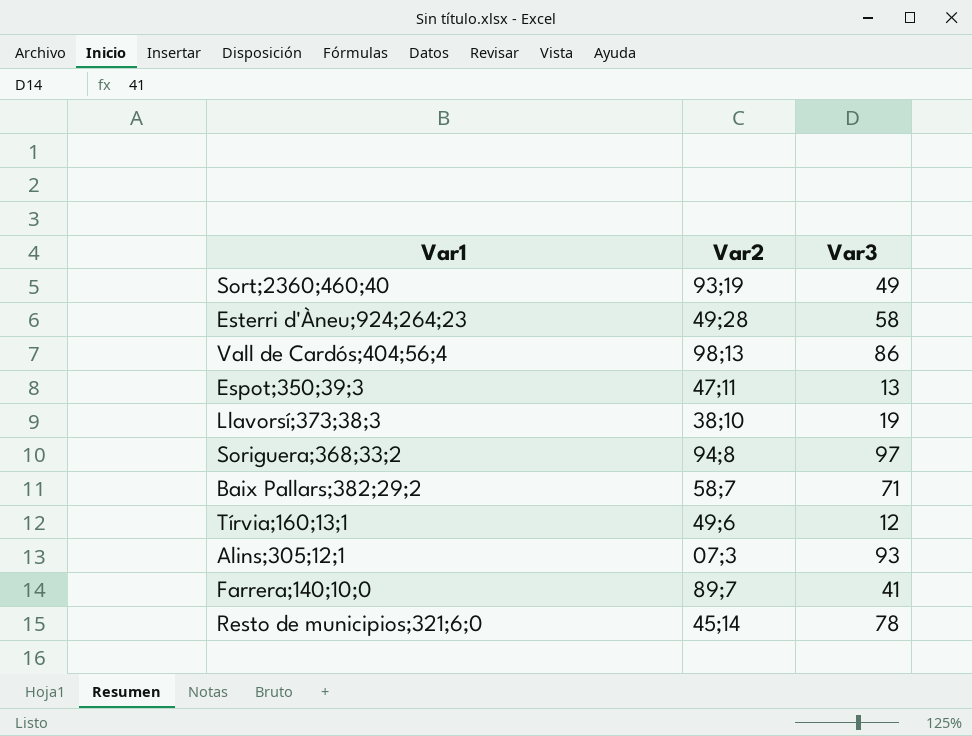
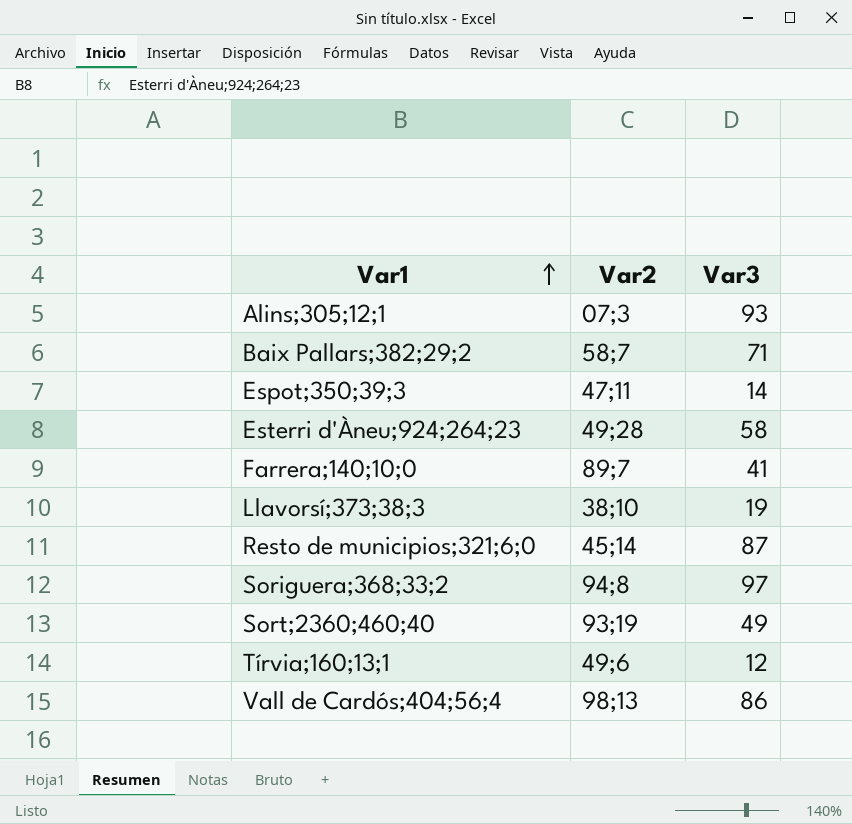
row order: none -> Var1 ascending
Espot;350;39;3 | Var3: 13 -> 14
Resto de municipios;321;6;0 | Var3: 78 -> 87

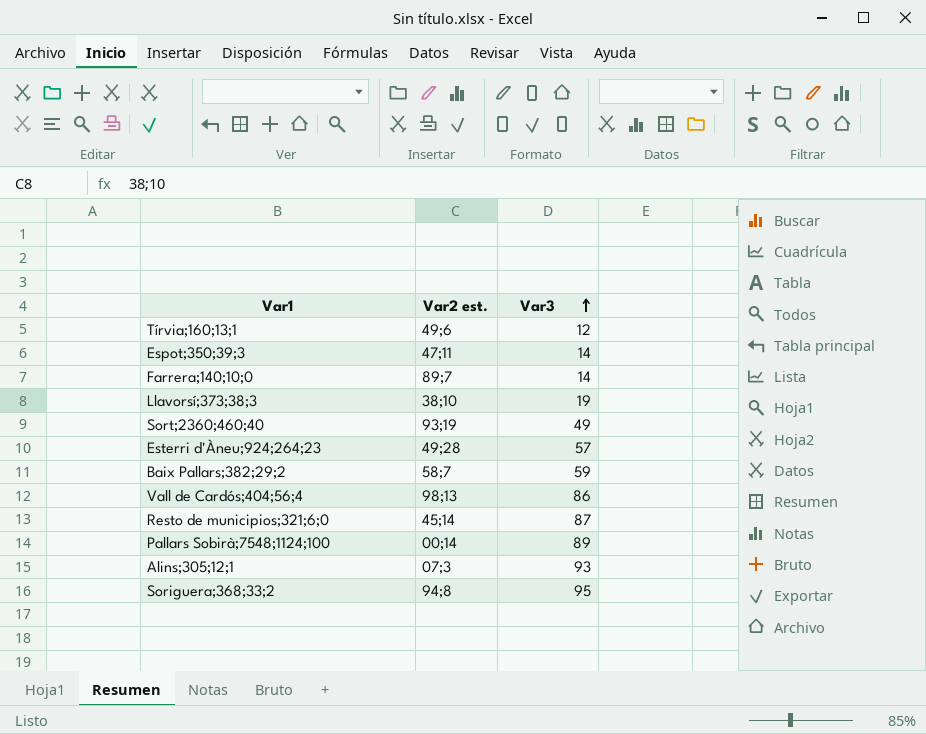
row order: Var1 ascending -> Var3 ascending
column name: Var2 -> Var2 est.
Farrera;140;10;0 | Var3: 41 -> 14
Esterri d'Àneu;924;264;23 | Var3: 58 -> 57
Baix Pallars;382;29;2 | Var3: 71 -> 59
row Pallars Sobirà;7548;1124;100: none -> 00;14 | 89
Soriguera;368;33;2 | Var3: 97 -> 95

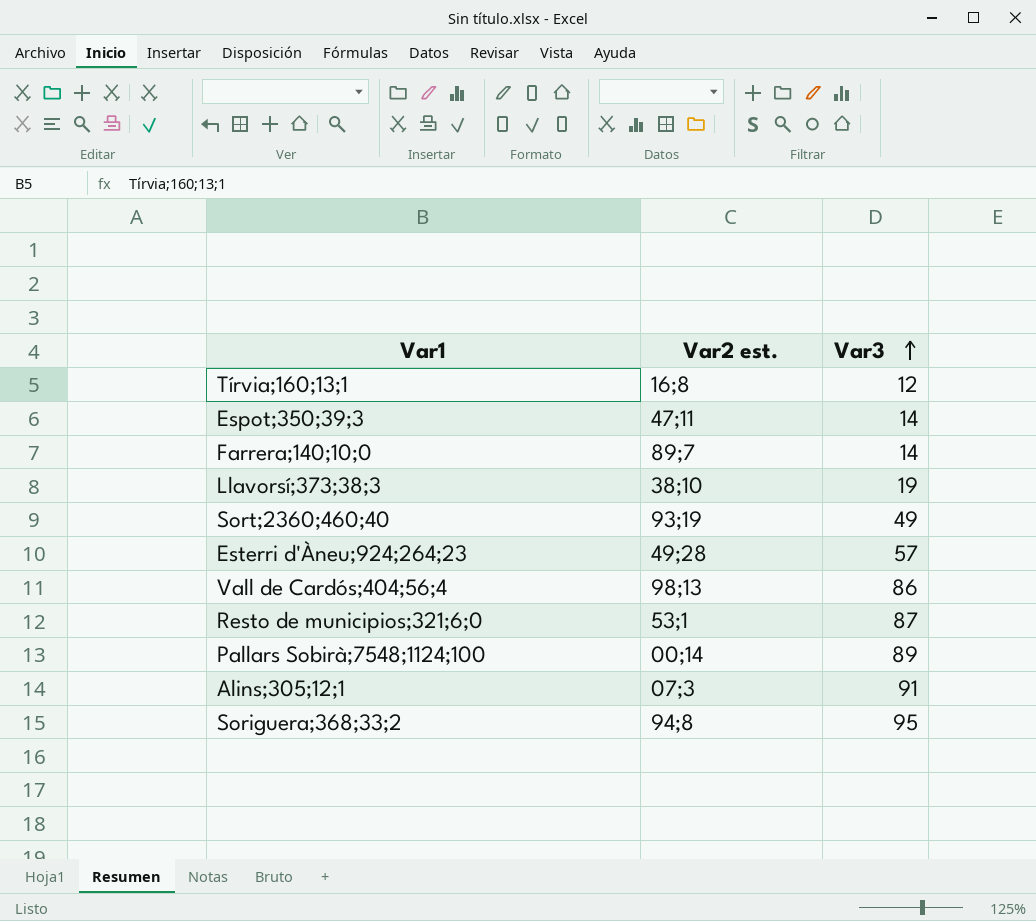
row Baix Pallars;382;29;2: 58;7 | 59 -> none
Tírvia;160;13;1 | Var2 est.: 49;6 -> 16;8
Resto de municipios;321;6;0 | Var2 est.: 45;14 -> 53;1
Alins;305;12;1 | Var3: 93 -> 91

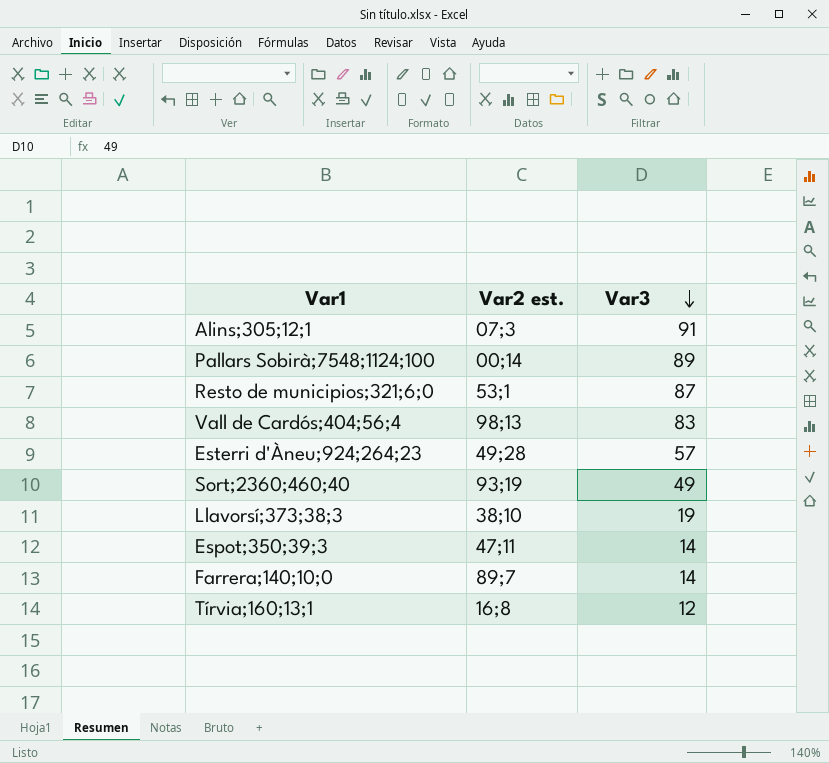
row order: Var3 ascending -> Var3 descending
row Soriguera;368;33;2: 94;8 | 95 -> none
Vall de Cardós;404;56;4 | Var3: 86 -> 83

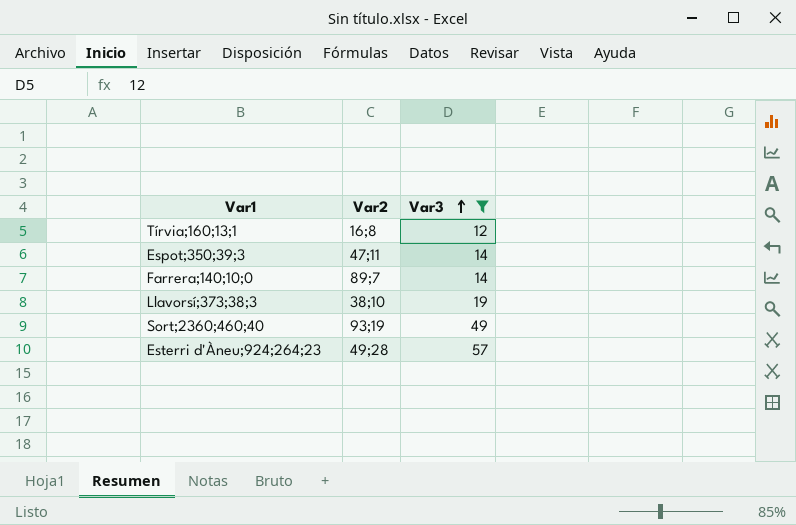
filter: none -> Var3 <= 57
row order: Var3 descending -> Var3 ascending
column name: Var2 est. -> Var2

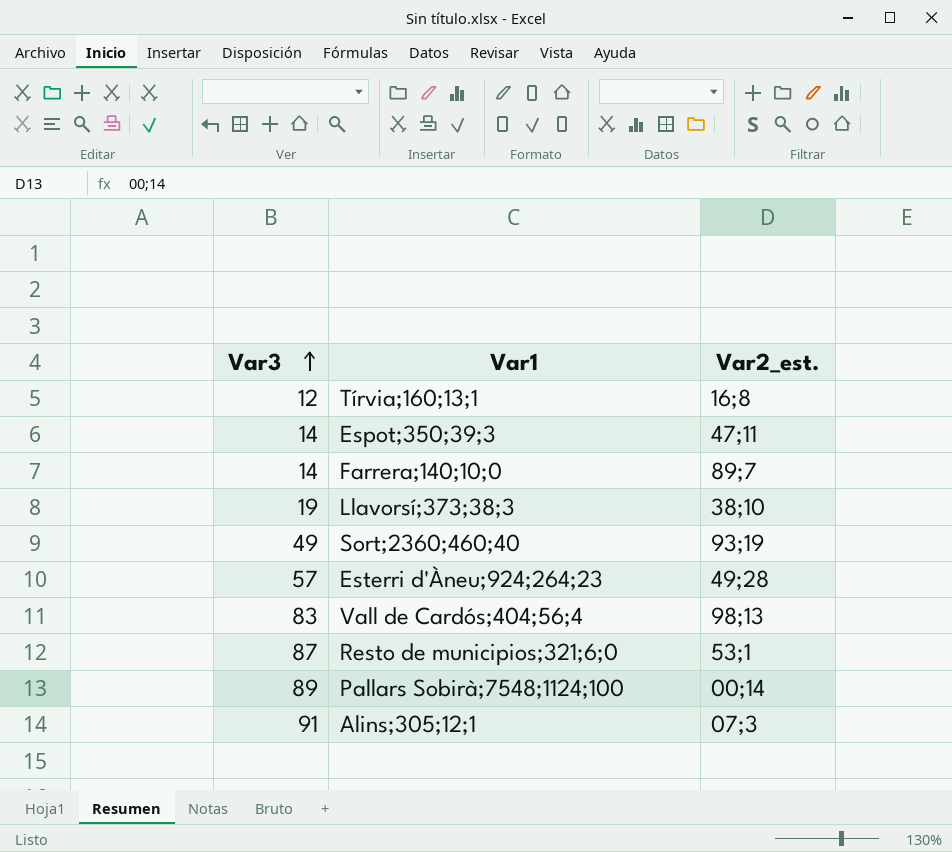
filter: Var3 <= 57 -> none
column Var3 | position: 3 -> 1
column name: Var2 -> Var2_est.

